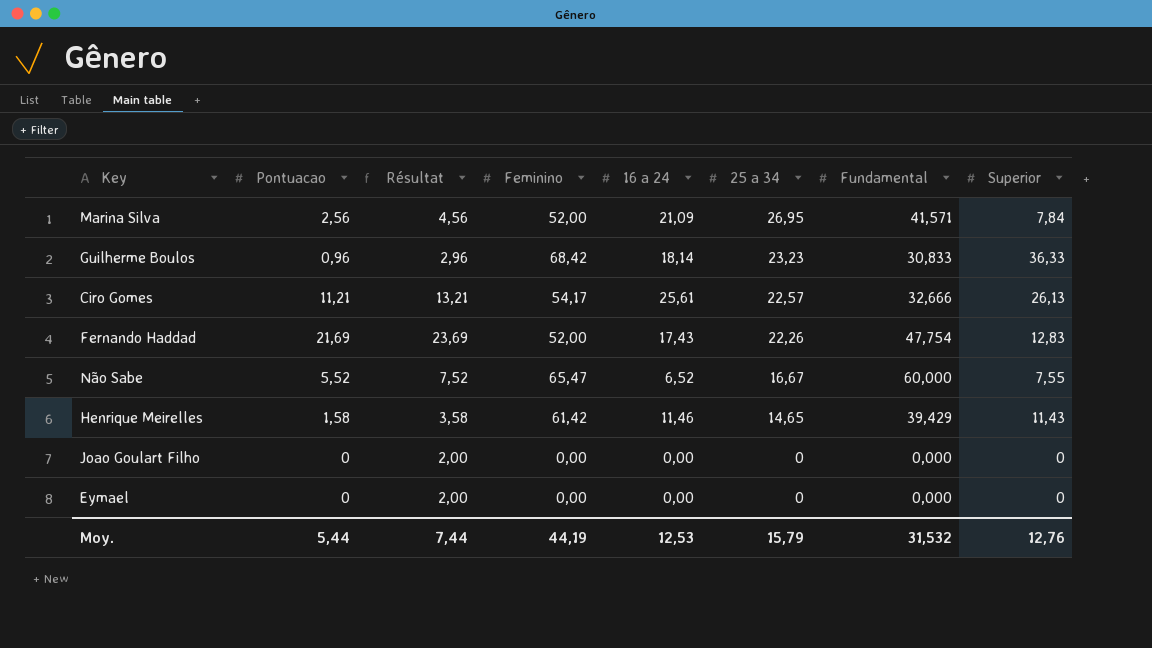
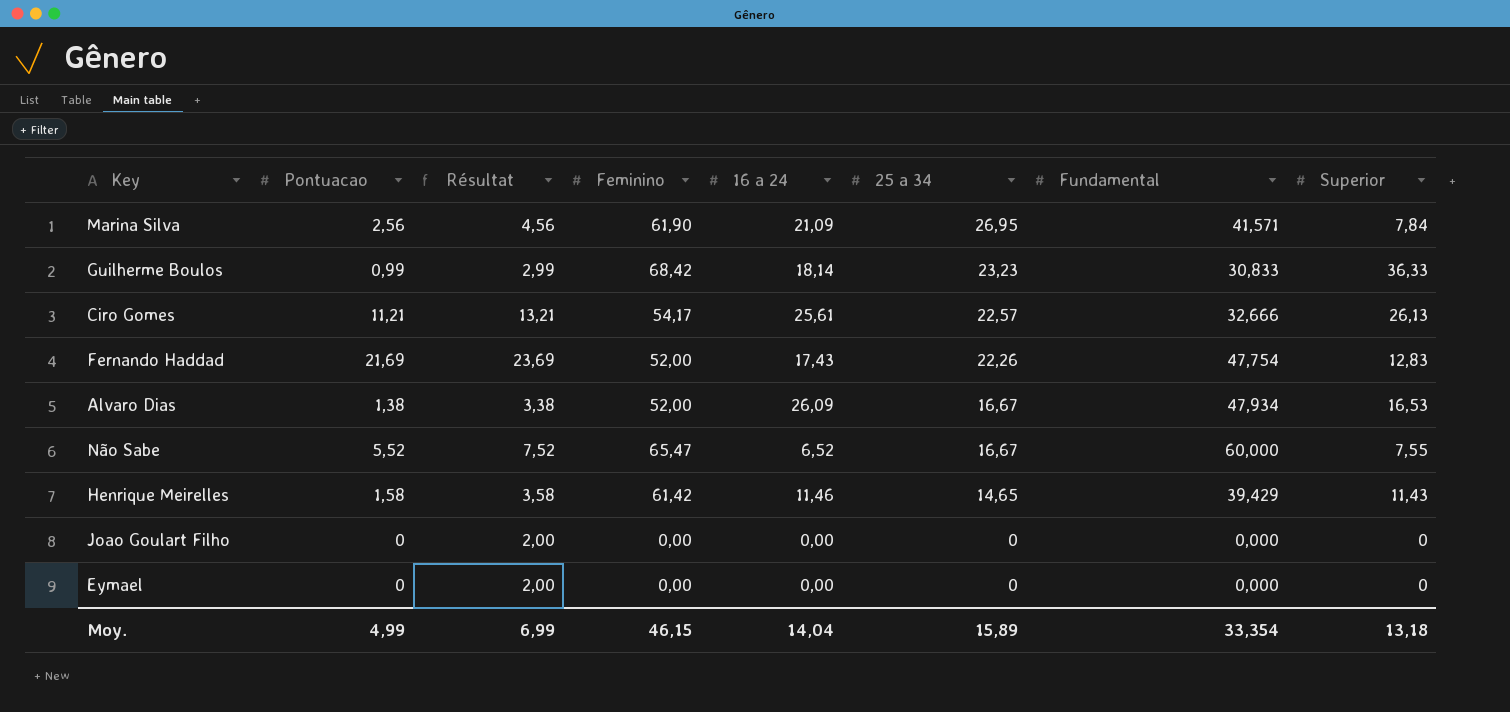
Marina Silva | Feminino: 52,00 -> 61,90
Guilherme Boulos | Pontuacao: 0,96 -> 0,99
Guilherme Boulos | Résultat: 2,96 -> 2,99
row Alvaro Dias: none -> 1,38 | 3,38 | 52,00 | 26,09 | 16,67 | 47,934 | 16,53
Moy. | Pontuacao: 5,44 -> 4,99
Moy. | Résultat: 7,44 -> 6,99
Moy. | Feminino: 44,19 -> 46,15
Moy. | 16 a 24: 12,53 -> 14,04
Moy. | 25 a 34: 15,79 -> 15,89
Moy. | Fundamental: 31,532 -> 33,354
Moy. | Superior: 12,76 -> 13,18

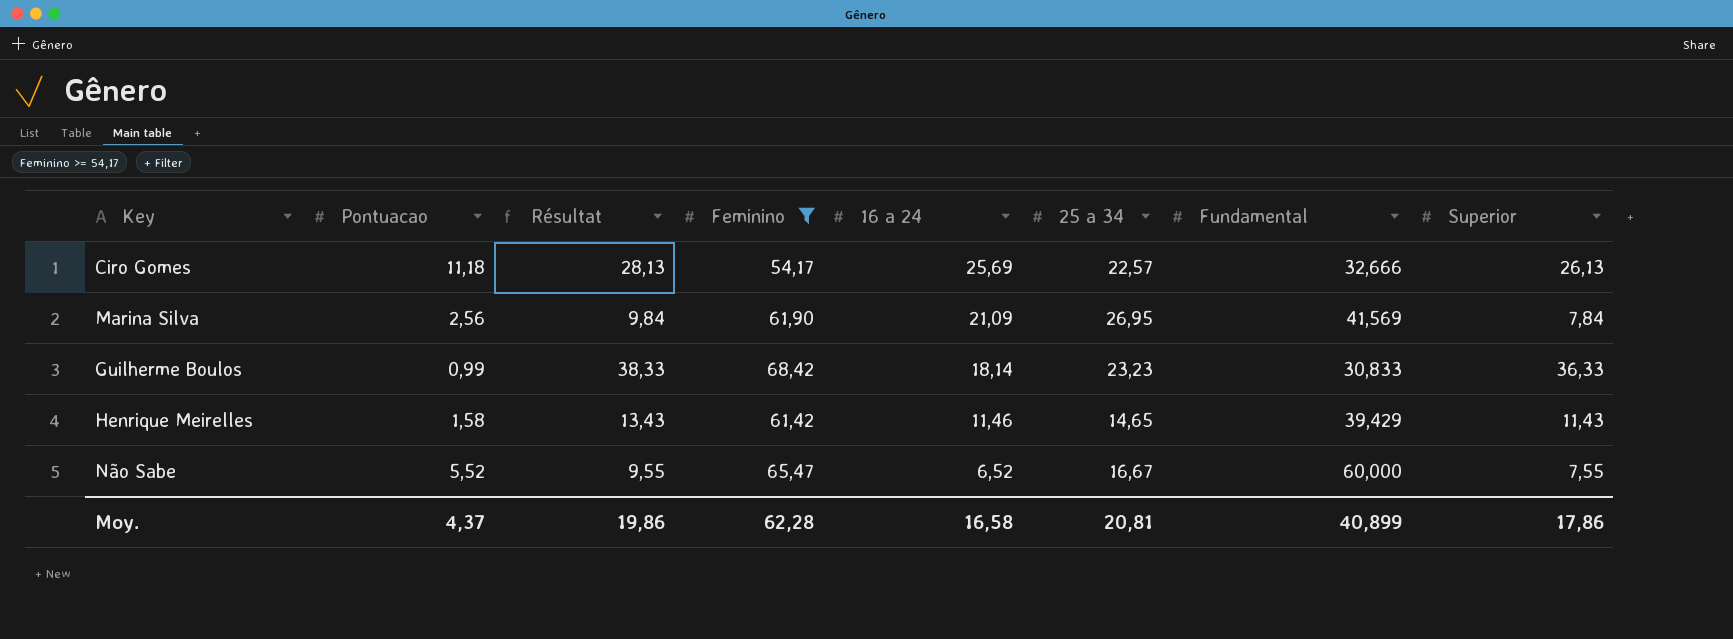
filter: none -> Feminino >= 54,17
row order: 25 a 34 descending -> 16 a 24 descending
column Résultat | formula: [Pontuacao] + 2 -> [Superior] + 2
Ciro Gomes | Pontuacao: 11,21 -> 11,18
Ciro Gomes | 16 a 24: 25,61 -> 25,69
Marina Silva | Fundamental: 41,571 -> 41,569
Moy. | Pontuacao: 4,99 -> 4,37
Moy. | Résultat: 6,99 -> 19,86
Moy. | Feminino: 46,15 -> 62,28
Moy. | 16 a 24: 14,04 -> 16,58
Moy. | 25 a 34: 15,89 -> 20,81
Moy. | Fundamental: 33,354 -> 40,899
Moy. | Superior: 13,18 -> 17,86

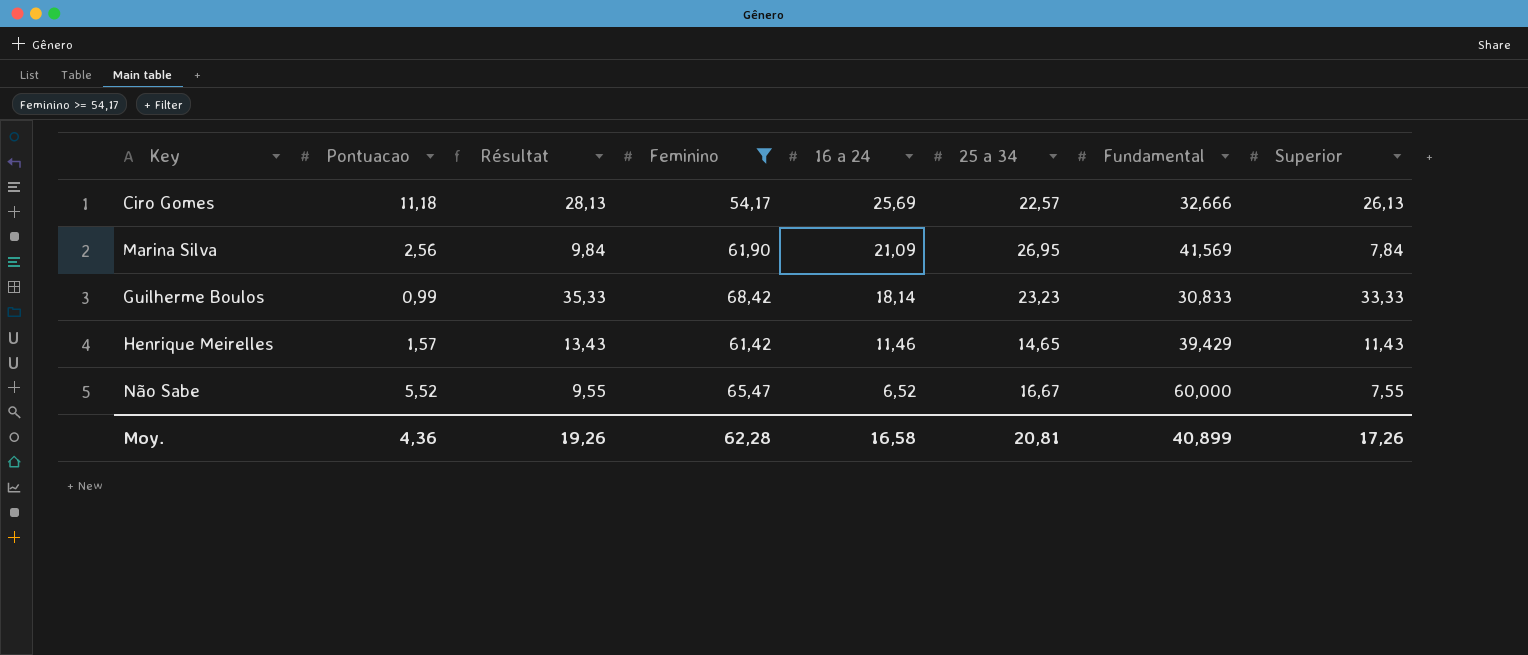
Guilherme Boulos | Résultat: 38,33 -> 35,33
Guilherme Boulos | Superior: 36,33 -> 33,33
Henrique Meirelles | Pontuacao: 1,58 -> 1,57
Moy. | Pontuacao: 4,37 -> 4,36
Moy. | Résultat: 19,86 -> 19,26
Moy. | Superior: 17,86 -> 17,26

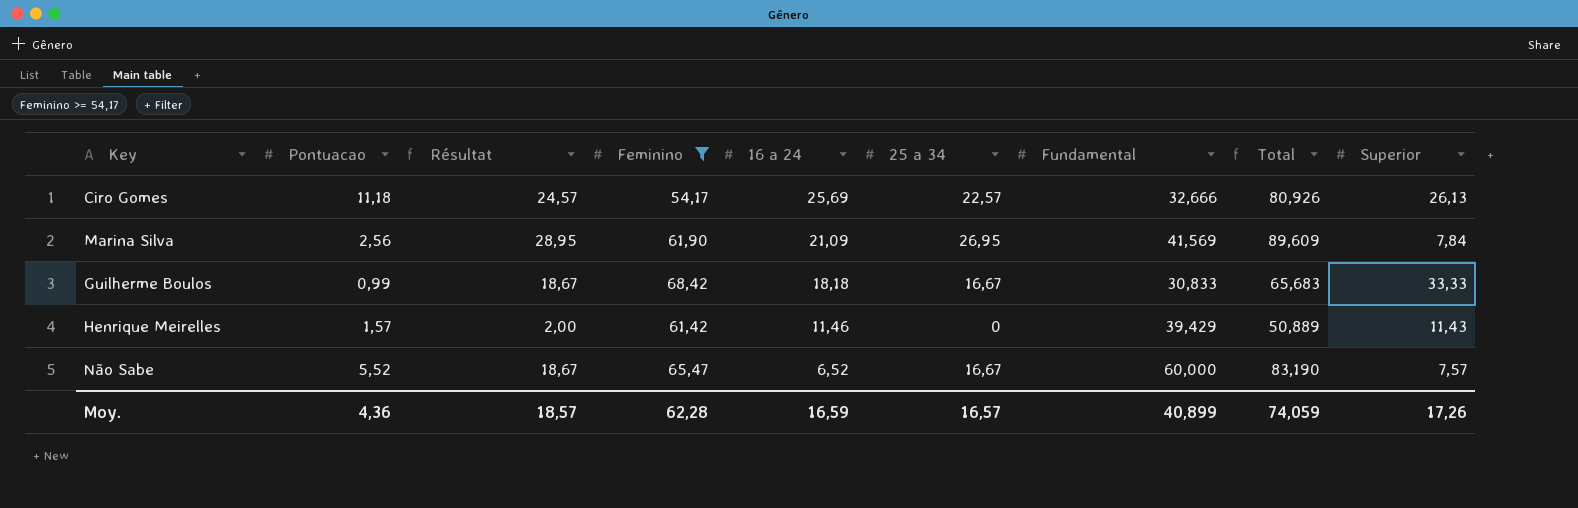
column Résultat | formula: [Superior] + 2 -> [25 a 34] + 2
column Total | formula: none -> [16 a 24] + [25 a 34] + [Fundamental]
Guilherme Boulos | 16 a 24: 18,14 -> 18,18
Guilherme Boulos | 25 a 34: 23,23 -> 16,67
Henrique Meirelles | 25 a 34: 14,65 -> 0
Não Sabe | Superior: 7,55 -> 7,57
Moy. | Résultat: 19,26 -> 18,57
Moy. | 16 a 24: 16,58 -> 16,59
Moy. | 25 a 34: 20,81 -> 16,57

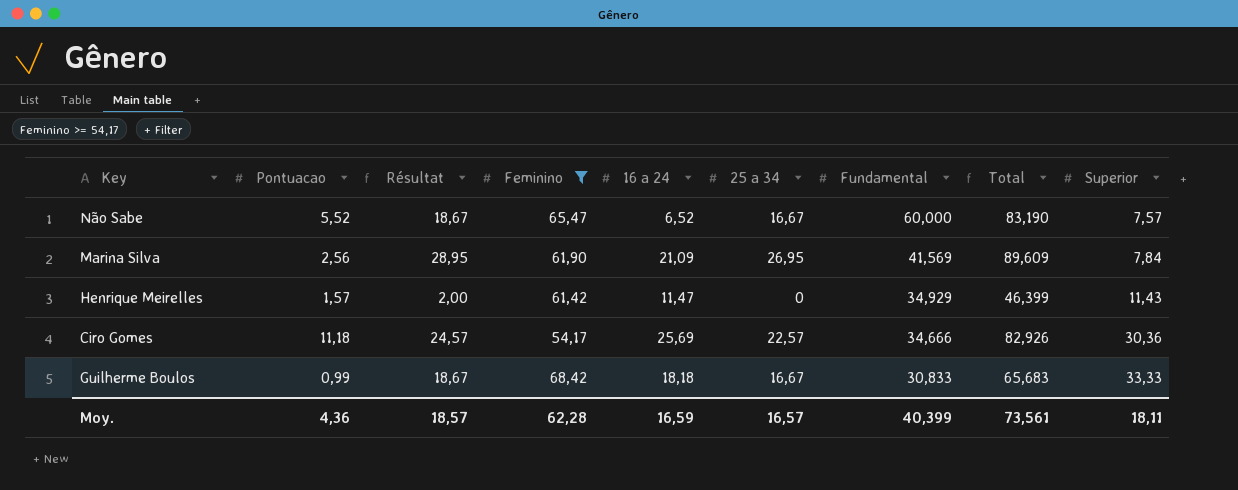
row order: 16 a 24 descending -> Fundamental descending
Henrique Meirelles | 16 a 24: 11,46 -> 11,47
Henrique Meirelles | Fundamental: 39,429 -> 34,929
Henrique Meirelles | Total: 50,889 -> 46,399
Ciro Gomes | Fundamental: 32,666 -> 34,666
Ciro Gomes | Total: 80,926 -> 82,926
Ciro Gomes | Superior: 26,13 -> 30,36
Moy. | Fundamental: 40,899 -> 40,399
Moy. | Total: 74,059 -> 73,561
Moy. | Superior: 17,26 -> 18,11

